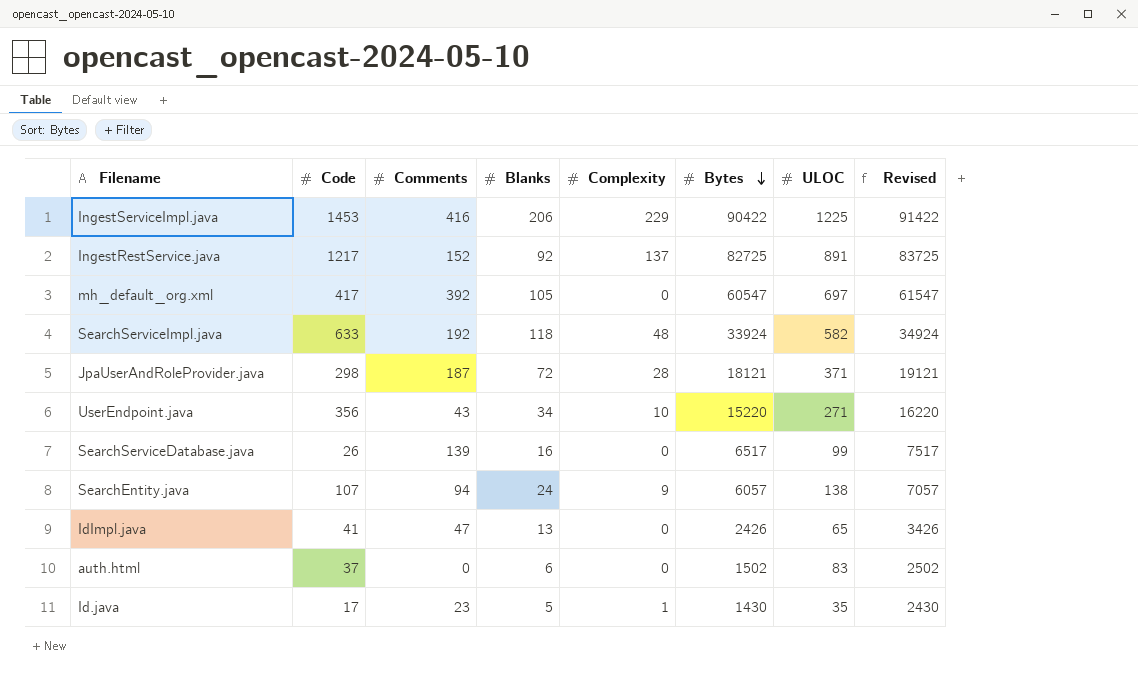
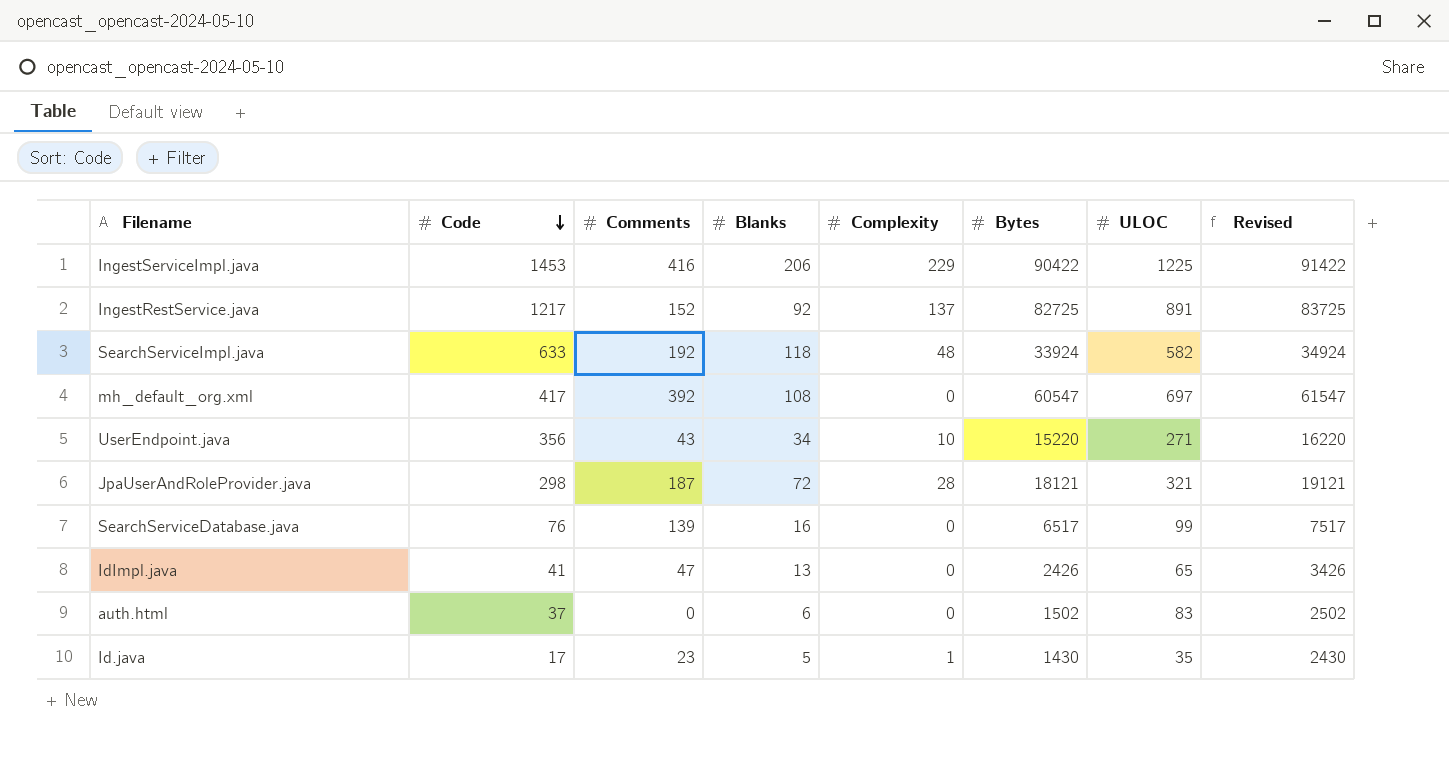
row order: Bytes descending -> Code descending
row SearchEntity.java: 107 | 94 | 24 | 9 | 6057 | 138 | 7057 -> none
mh_default_org.xml | Blanks: 105 -> 108
JpaUserAndRoleProvider.java | ULOC: 371 -> 321
SearchServiceDatabase.java | Code: 26 -> 76

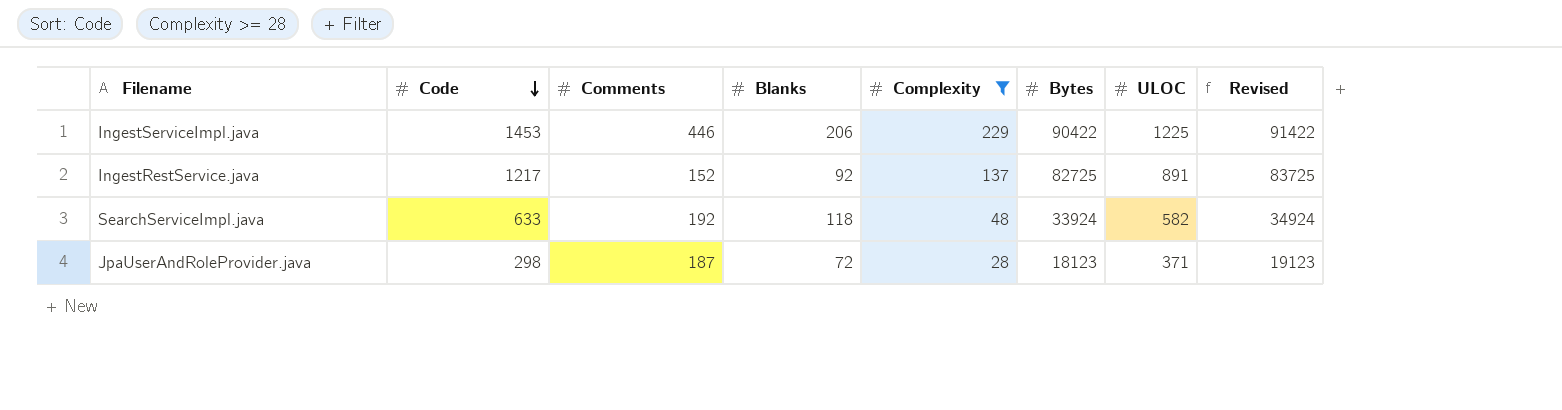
filter: none -> Complexity >= 28
IngestServiceImpl.java | Comments: 416 -> 446
JpaUserAndRoleProvider.java | Bytes: 18121 -> 18123
JpaUserAndRoleProvider.java | ULOC: 321 -> 371
JpaUserAndRoleProvider.java | Revised: 19121 -> 19123

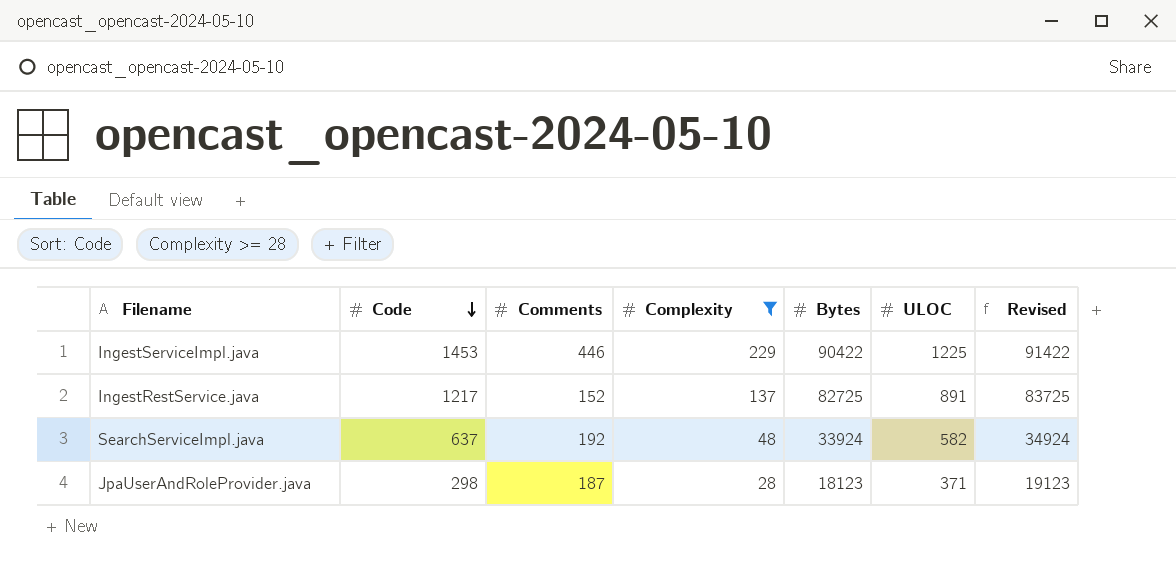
column Blanks | position: 4 -> none
SearchServiceImpl.java | Code: 633 -> 637

